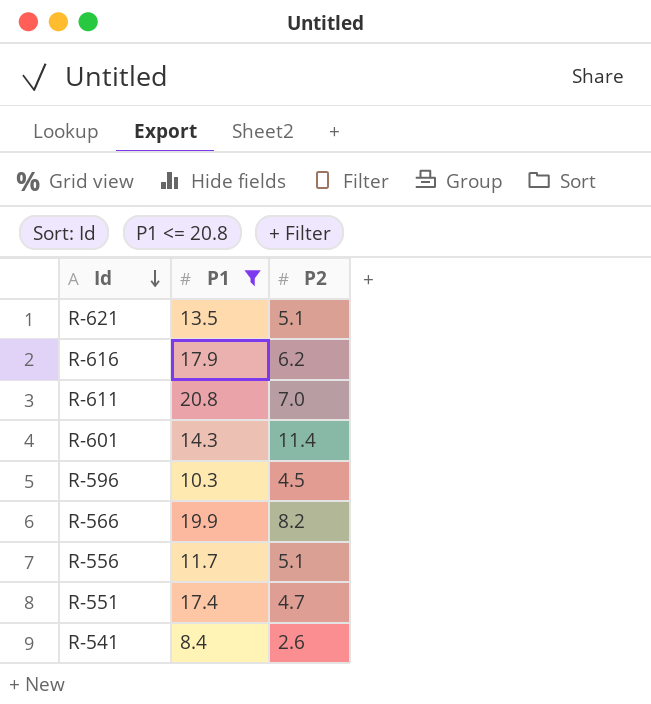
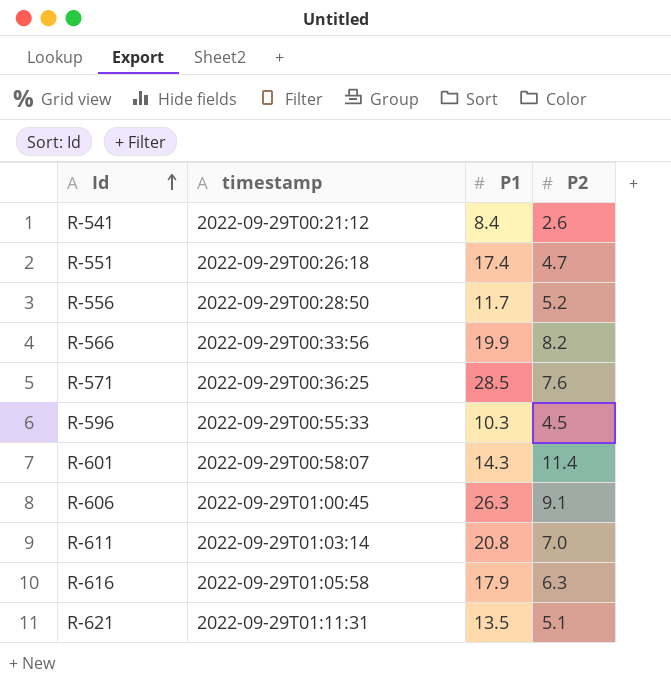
filter: P1 <= 20.8 -> none
row order: Id descending -> Id ascending
column timestamp | position: none -> 2
R-556 | P2: 5.1 -> 5.2
R-616 | P2: 6.2 -> 6.3

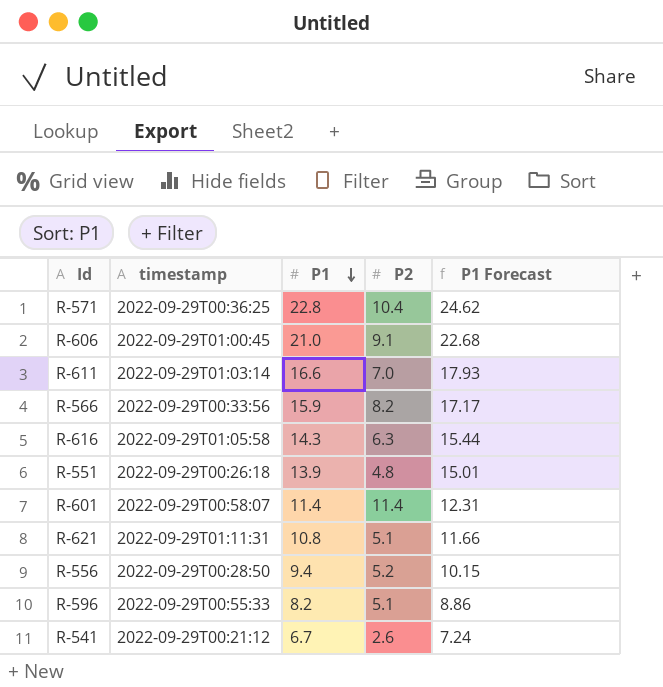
row order: Id ascending -> P1 descending
column P1 Forecast | formula: none -> [P1] * 1.08
R-571 | P1: 28.5 -> 22.8
R-571 | P2: 7.6 -> 10.4
R-606 | P1: 26.3 -> 21.0
R-611 | P1: 20.8 -> 16.6
R-566 | P1: 19.9 -> 15.9
R-616 | P1: 17.9 -> 14.3
R-551 | P1: 17.4 -> 13.9
R-551 | P2: 4.7 -> 4.8
R-601 | P1: 14.3 -> 11.4
R-621 | P1: 13.5 -> 10.8
R-556 | P1: 11.7 -> 9.4
R-596 | P1: 10.3 -> 8.2
R-596 | P2: 4.5 -> 5.1
R-541 | P1: 8.4 -> 6.7

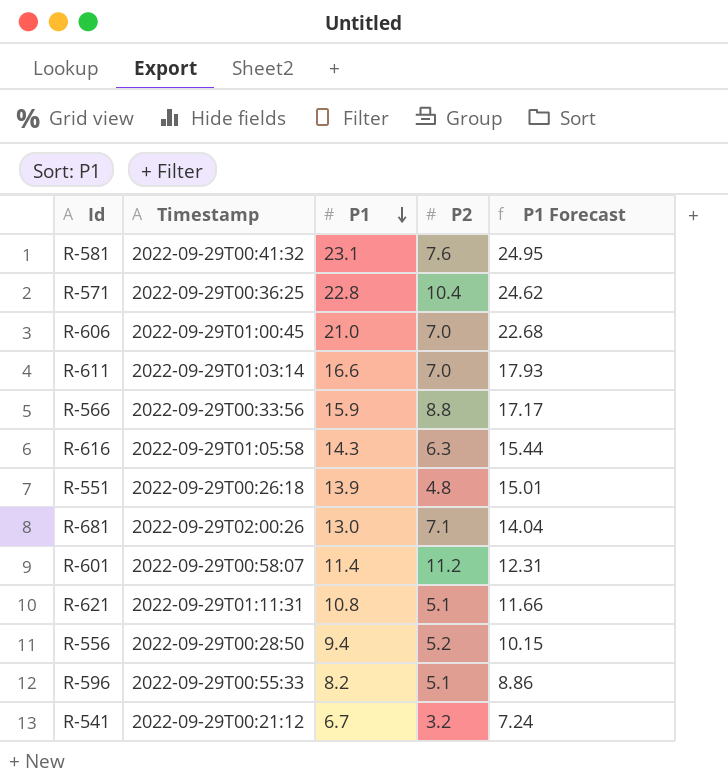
column name: timestamp -> Timestamp
row R-581: none -> 2022-09-29T00:41:32 | 23.1 | 7.6 | 24.95
R-606 | P2: 9.1 -> 7.0
R-566 | P2: 8.2 -> 8.8
row R-681: none -> 2022-09-29T02:00:26 | 13.0 | 7.1 | 14.04
R-601 | P2: 11.4 -> 11.2
R-541 | P2: 2.6 -> 3.2

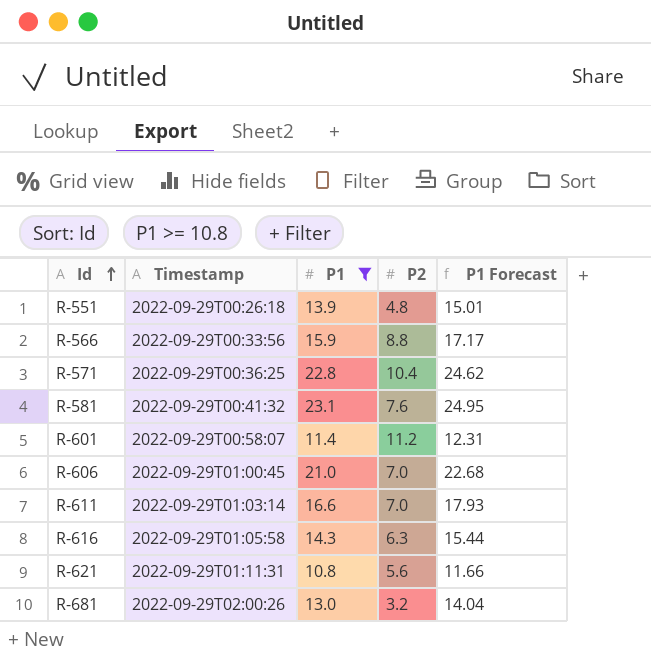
filter: none -> P1 >= 10.8
row order: P1 descending -> Id ascending
R-621 | P2: 5.1 -> 5.6
R-681 | P2: 7.1 -> 3.2

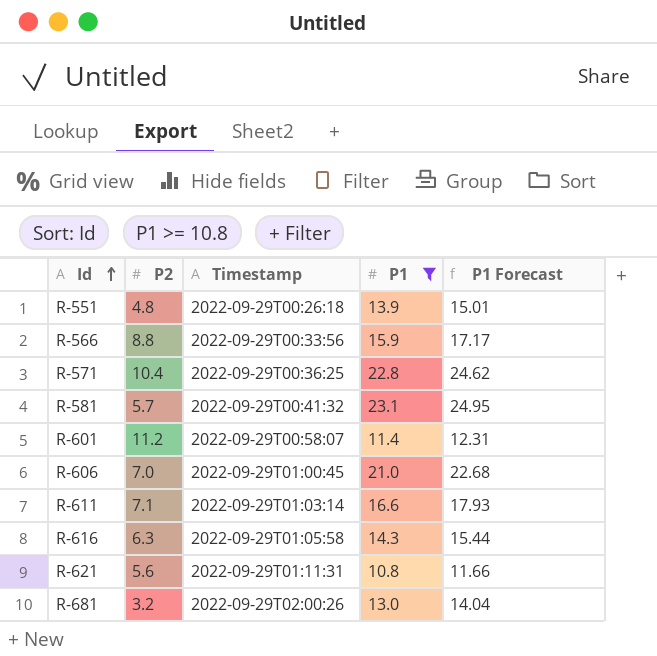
column P2 | position: 4 -> 2
R-581 | P2: 7.6 -> 5.7
R-611 | P2: 7.0 -> 7.1

